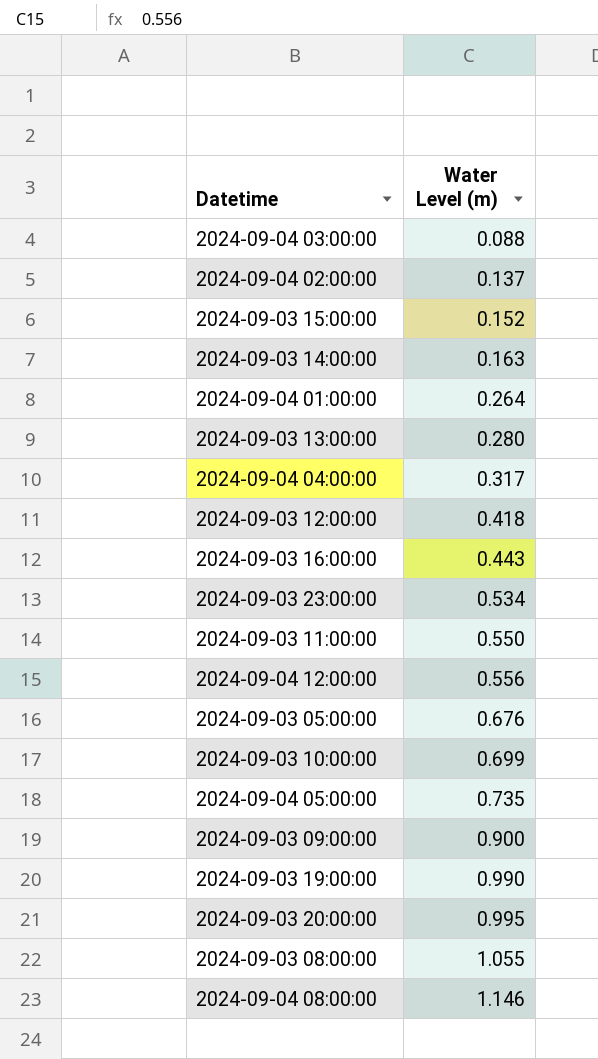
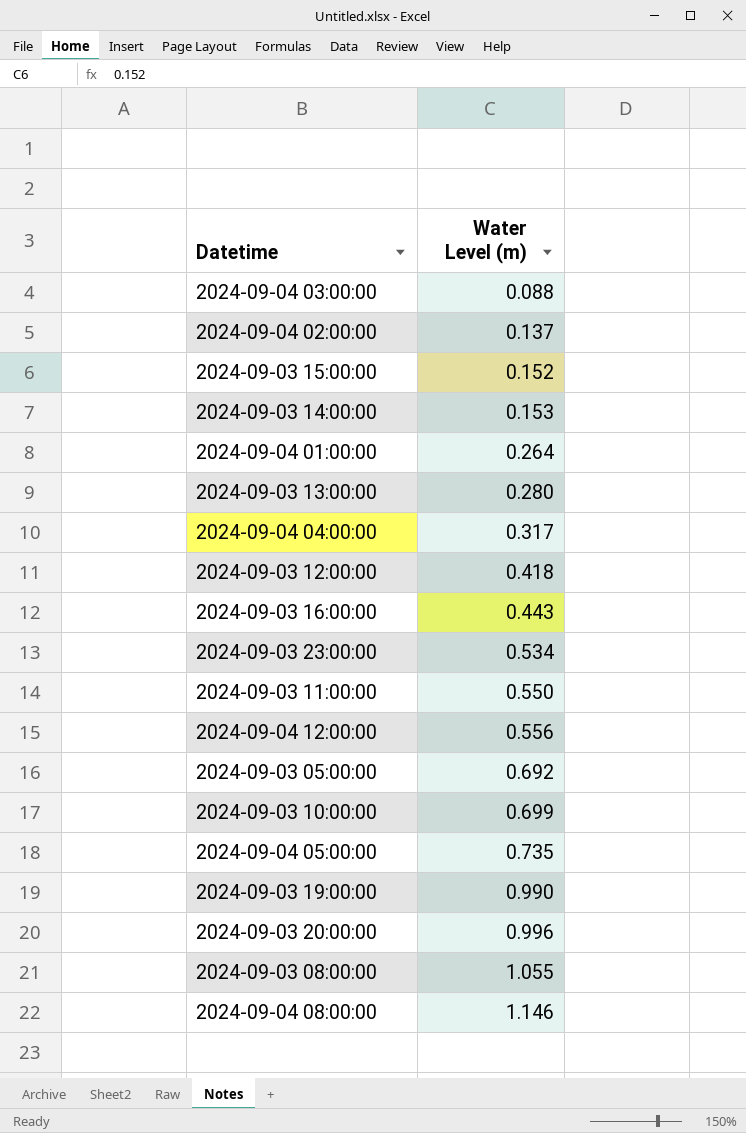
row 2024-09-03 09:00:00: 0.900 -> none
2024-09-03 14:00:00 | Water Level (m): 0.163 -> 0.153
2024-09-03 05:00:00 | Water Level (m): 0.676 -> 0.692
2024-09-03 20:00:00 | Water Level (m): 0.995 -> 0.996

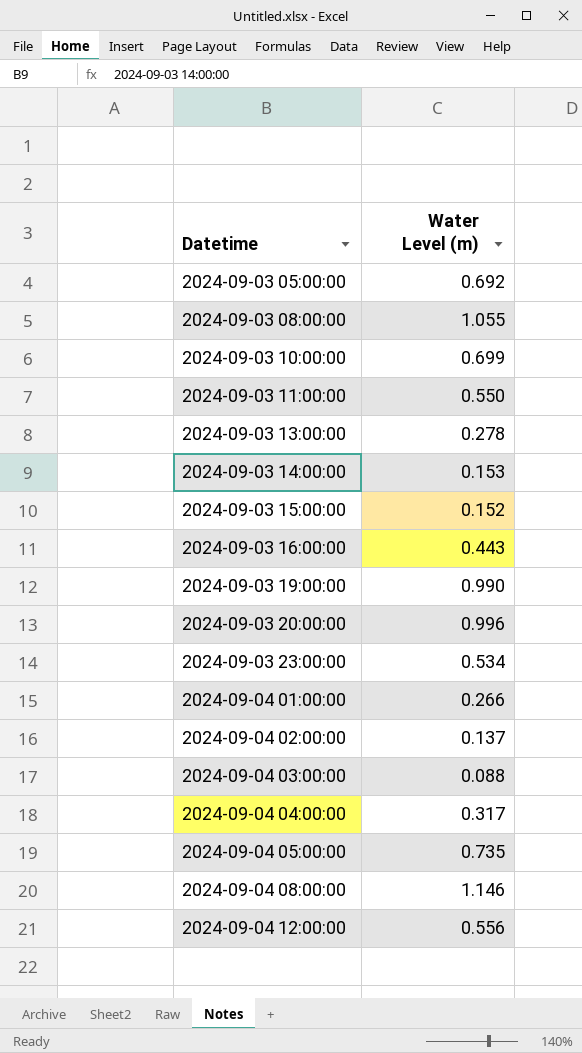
row order: Water Level (m) ascending -> Datetime ascending
row 2024-09-03 12:00:00: 0.418 -> none
2024-09-03 13:00:00 | Water Level (m): 0.280 -> 0.278
2024-09-04 01:00:00 | Water Level (m): 0.264 -> 0.266

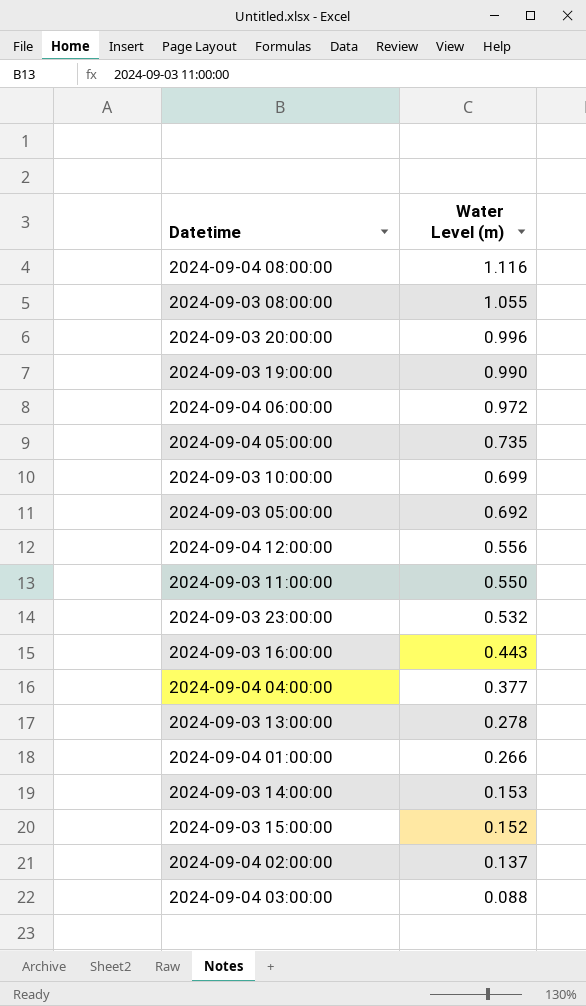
row order: Datetime ascending -> Water Level (m) descending
2024-09-04 08:00:00 | Water Level (m): 1.146 -> 1.116
row 2024-09-04 06:00:00: none -> 0.972
2024-09-03 23:00:00 | Water Level (m): 0.534 -> 0.532
2024-09-04 04:00:00 | Water Level (m): 0.317 -> 0.377

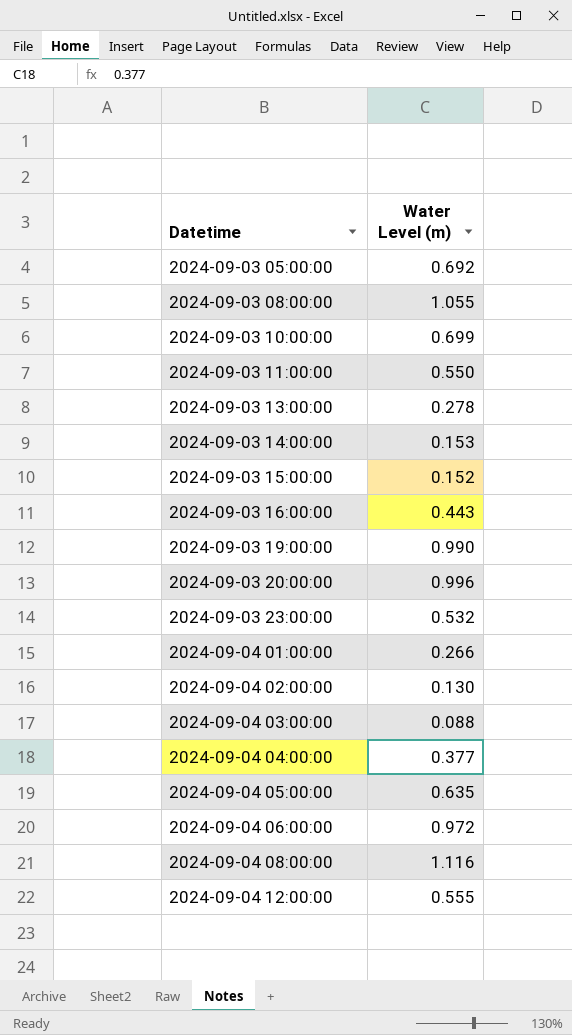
row order: Water Level (m) descending -> Datetime ascending
2024-09-04 02:00:00 | Water Level (m): 0.137 -> 0.130
2024-09-04 05:00:00 | Water Level (m): 0.735 -> 0.635
2024-09-04 12:00:00 | Water Level (m): 0.556 -> 0.555

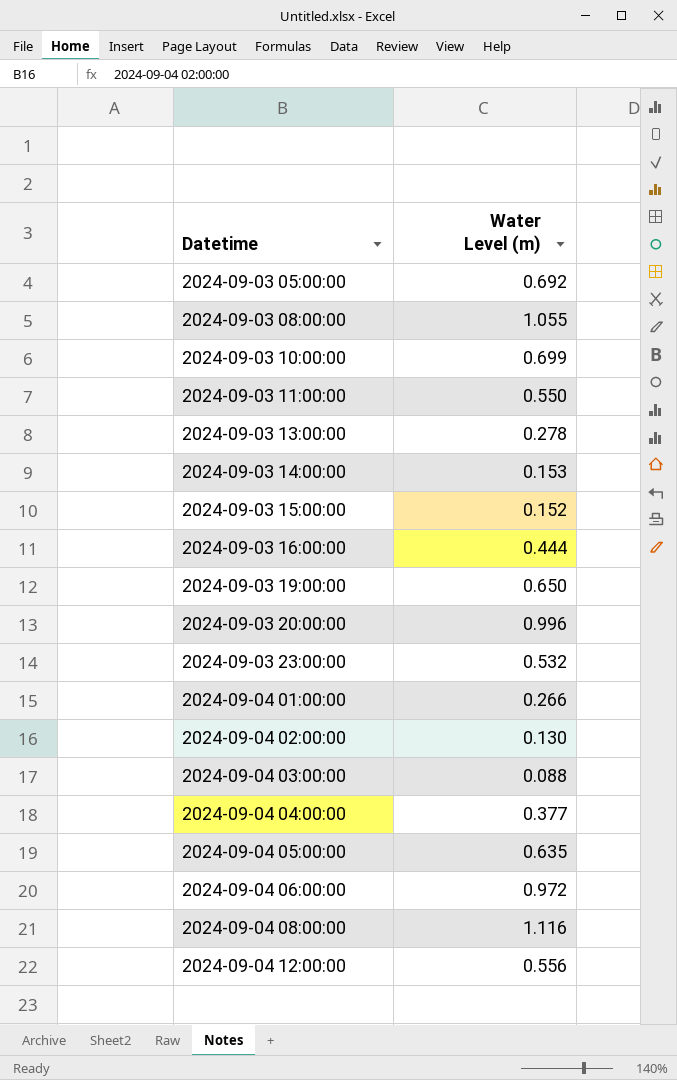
2024-09-03 16:00:00 | Water Level (m): 0.443 -> 0.444
2024-09-03 19:00:00 | Water Level (m): 0.990 -> 0.650
2024-09-04 12:00:00 | Water Level (m): 0.555 -> 0.556

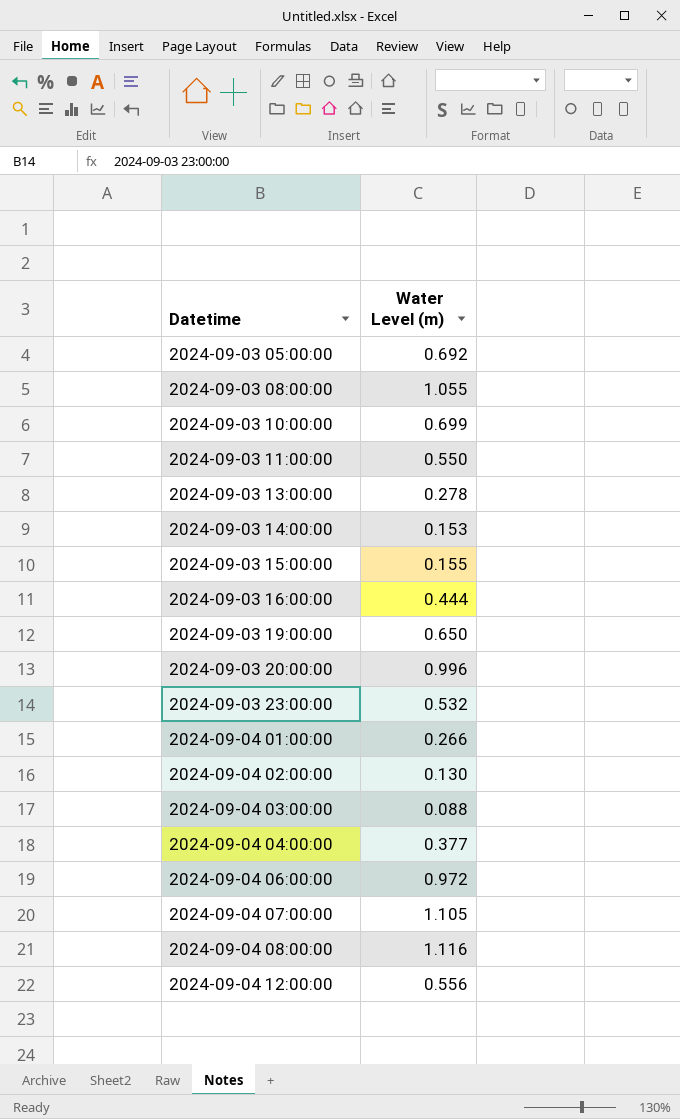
row 2024-09-04 05:00:00: 0.635 -> none
2024-09-03 15:00:00 | Water Level (m): 0.152 -> 0.155
row 2024-09-04 07:00:00: none -> 1.105

